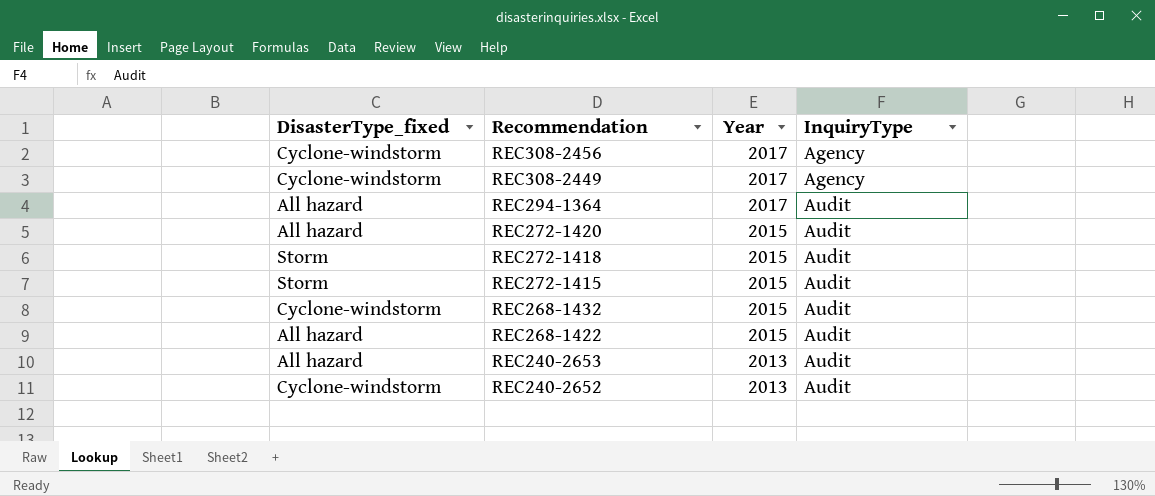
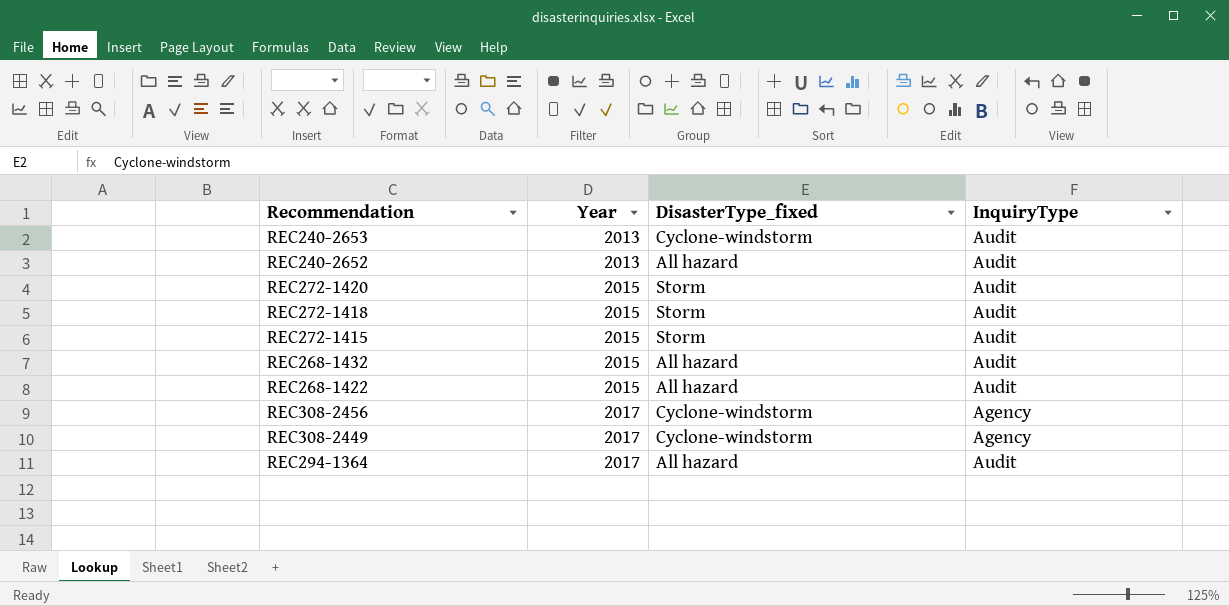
row order: Recommendation descending -> Year ascending
column DisasterType_fixed | position: 1 -> 3
REC240-2653 | DisasterType_fixed: All hazard -> Cyclone-windstorm
REC240-2652 | DisasterType_fixed: Cyclone-windstorm -> All hazard
REC272-1420 | DisasterType_fixed: All hazard -> Storm
REC268-1432 | DisasterType_fixed: Cyclone-windstorm -> All hazard

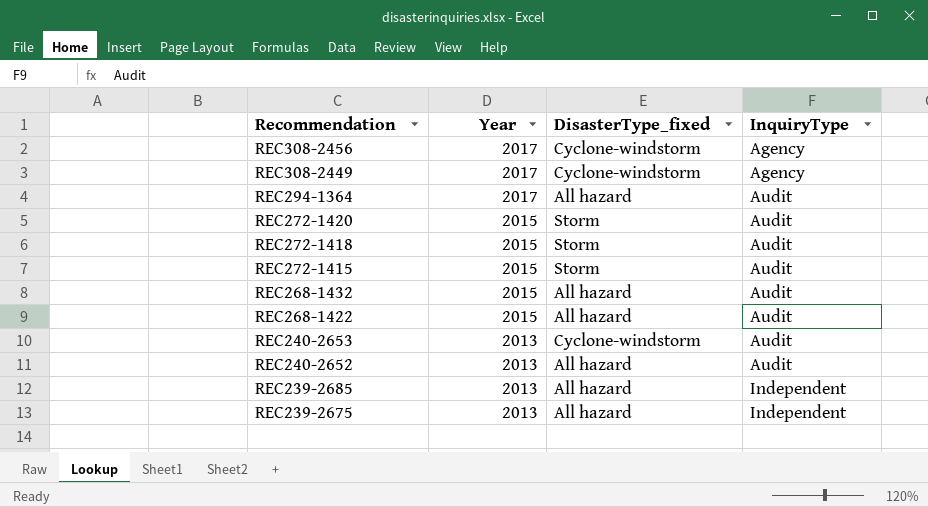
row order: Year ascending -> Recommendation descending
row REC239-2685: none -> 2013 | All hazard | Independent
row REC239-2675: none -> 2013 | All hazard | Independent

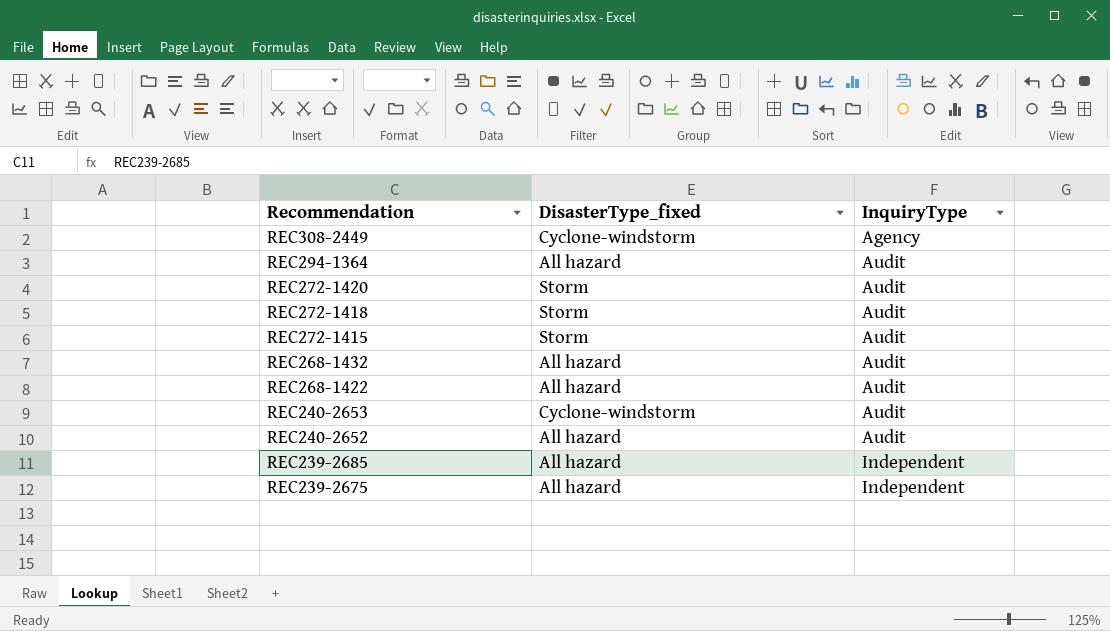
column Year | position: 2 -> none
row REC308-2456: 2017 | Cyclone-windstorm | Agency -> none

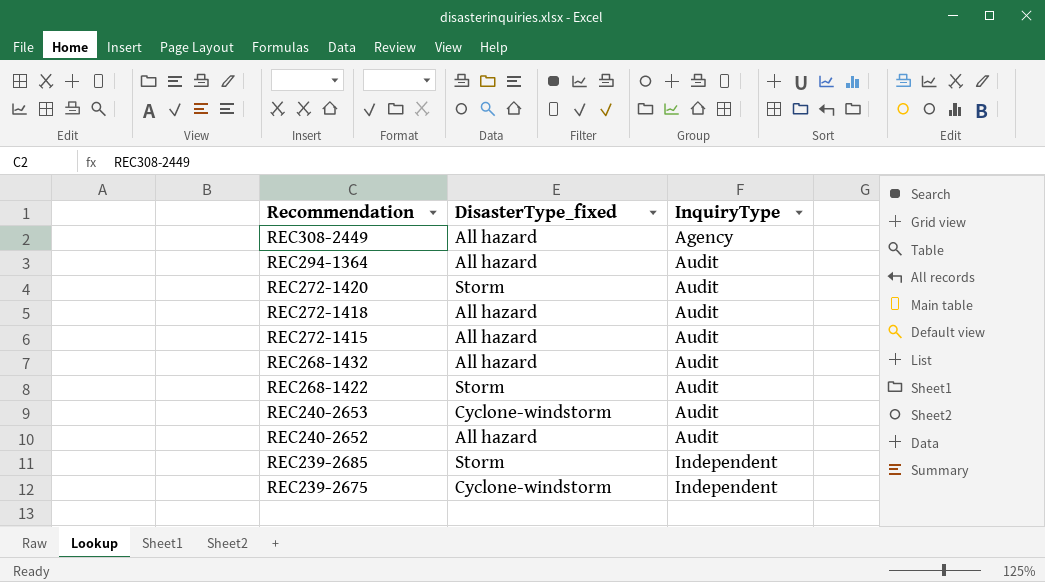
REC308-2449 | DisasterType_fixed: Cyclone-windstorm -> All hazard
REC272-1418 | DisasterType_fixed: Storm -> All hazard
REC272-1415 | DisasterType_fixed: Storm -> All hazard
REC268-1422 | DisasterType_fixed: All hazard -> Storm
REC239-2685 | DisasterType_fixed: All hazard -> Storm
REC239-2675 | DisasterType_fixed: All hazard -> Cyclone-windstorm

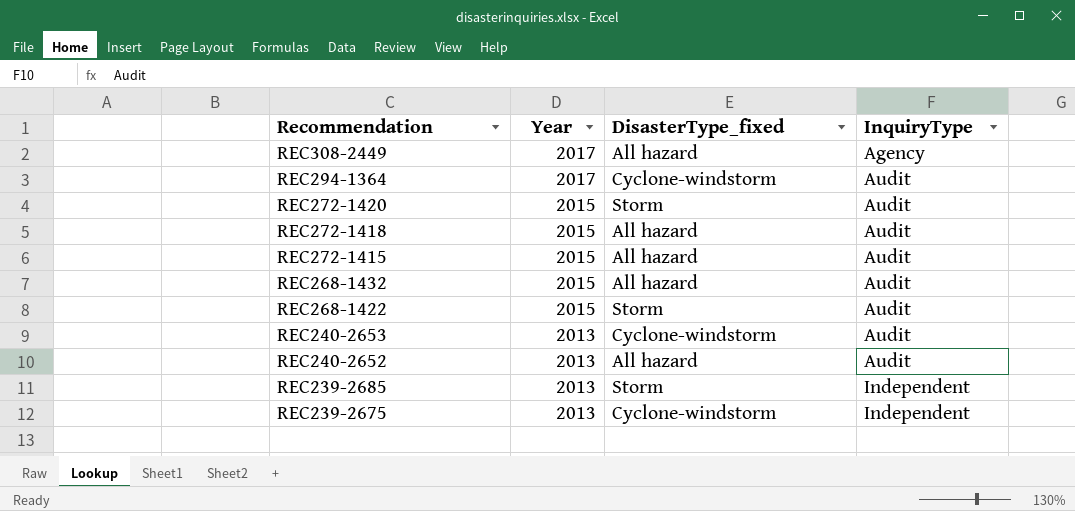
column Year | position: none -> 2
REC294-1364 | DisasterType_fixed: All hazard -> Cyclone-windstorm

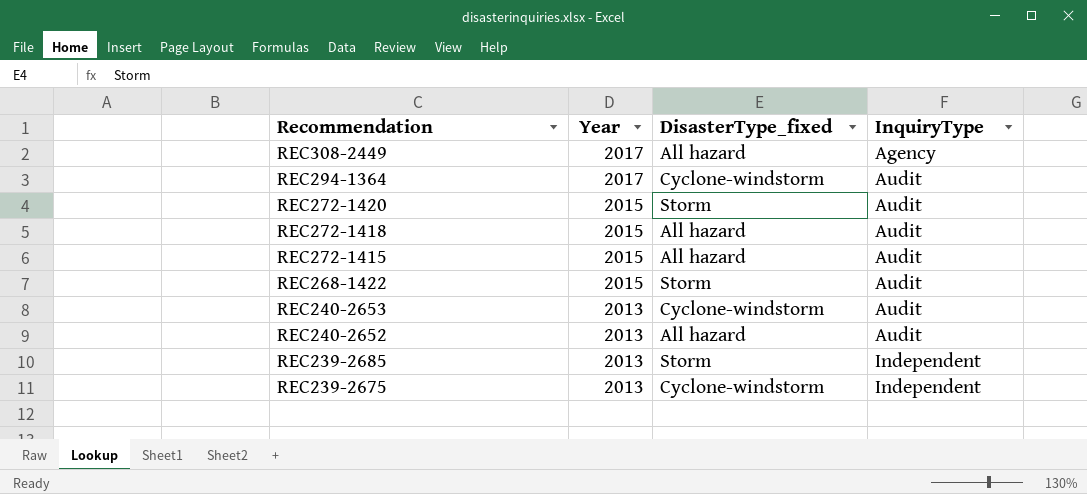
row REC268-1432: 2015 | All hazard | Audit -> none

